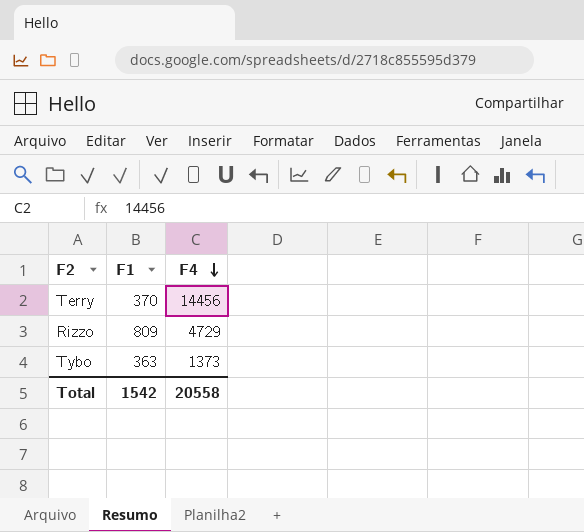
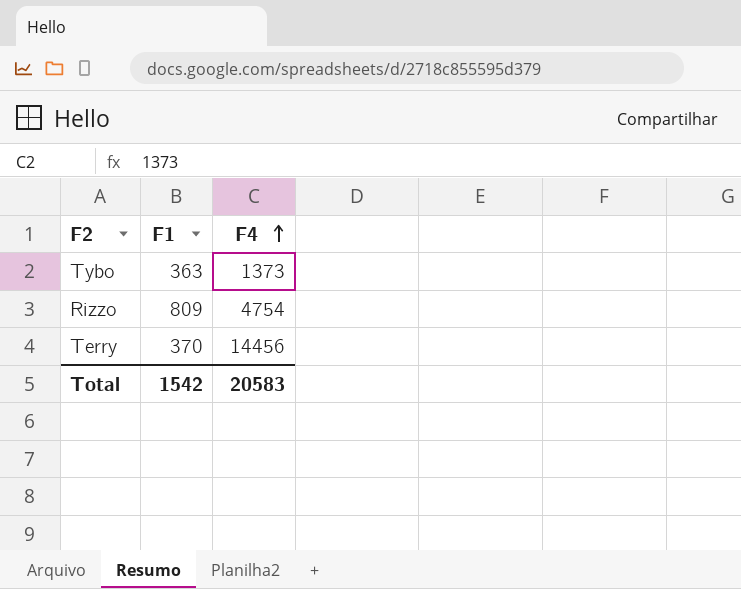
row order: F4 descending -> F4 ascending
Rizzo | F4: 4729 -> 4754
Total | F4: 20558 -> 20583

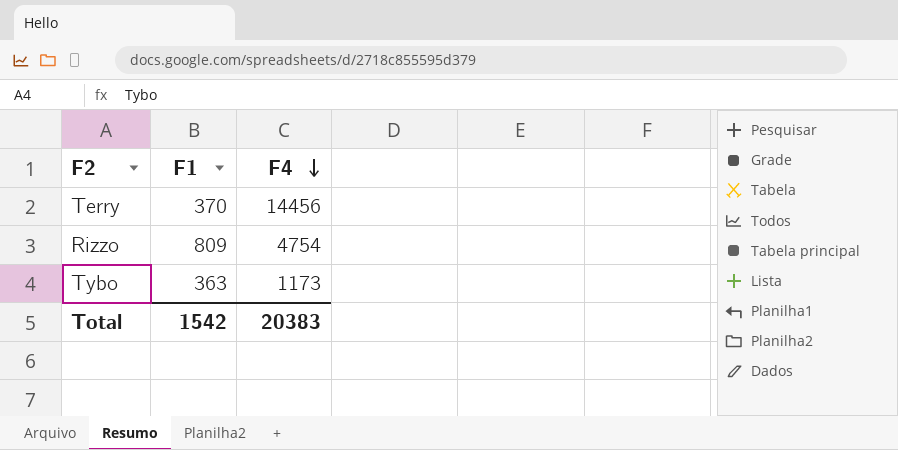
row order: F4 ascending -> F4 descending
Tybo | F4: 1373 -> 1173
Total | F4: 20583 -> 20383

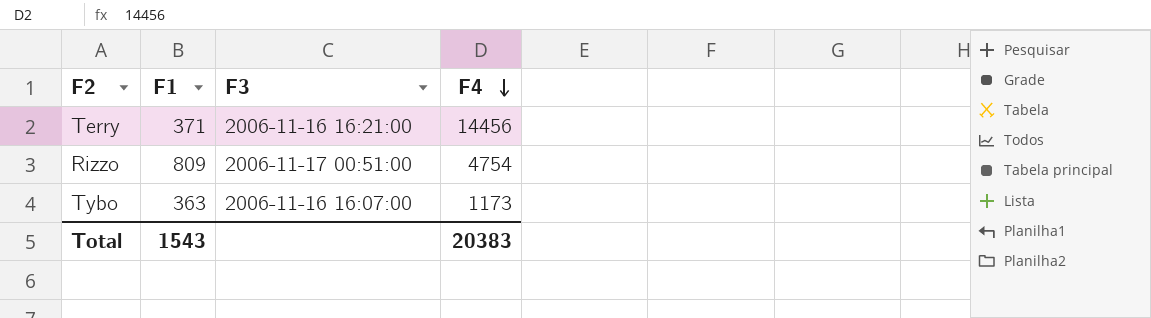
column F3 | position: none -> 3
Terry | F1: 370 -> 371
Total | F1: 1542 -> 1543

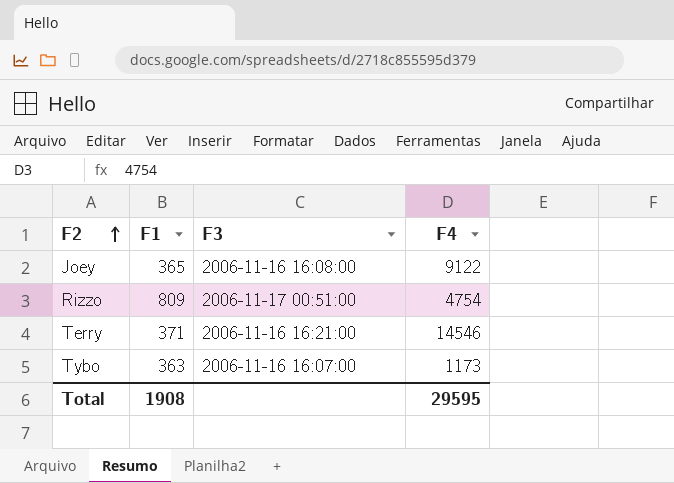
row order: F4 descending -> F2 ascending
row Joey: none -> 365 | 2006-11-16 16:08:00 | 9122
Terry | F4: 14456 -> 14546
Total | F1: 1543 -> 1908
Total | F4: 20383 -> 29595

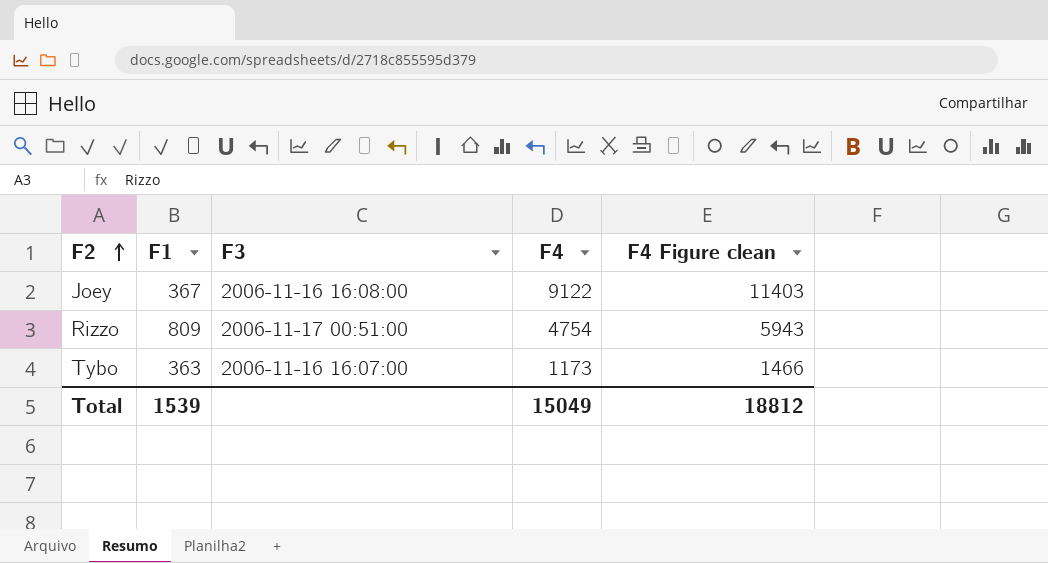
column F4 Figure clean | formula: none -> [F4] * 1.25
row Terry: 371 | 2006-11-16 16:21:00 | 14546 -> none
Joey | F1: 365 -> 367
Total | F1: 1908 -> 1539
Total | F4: 29595 -> 15049

